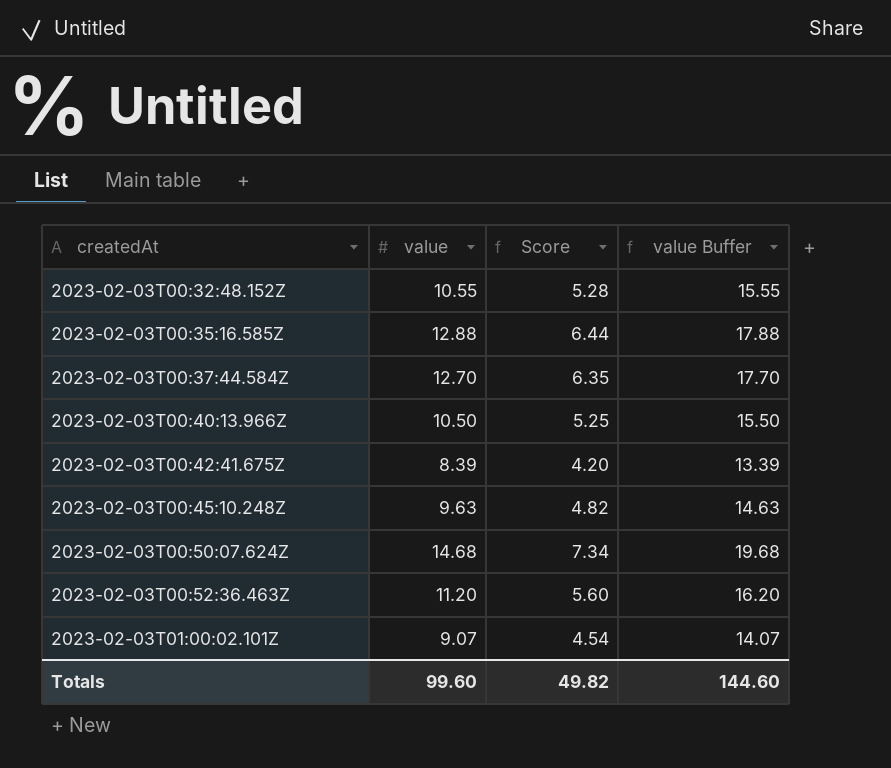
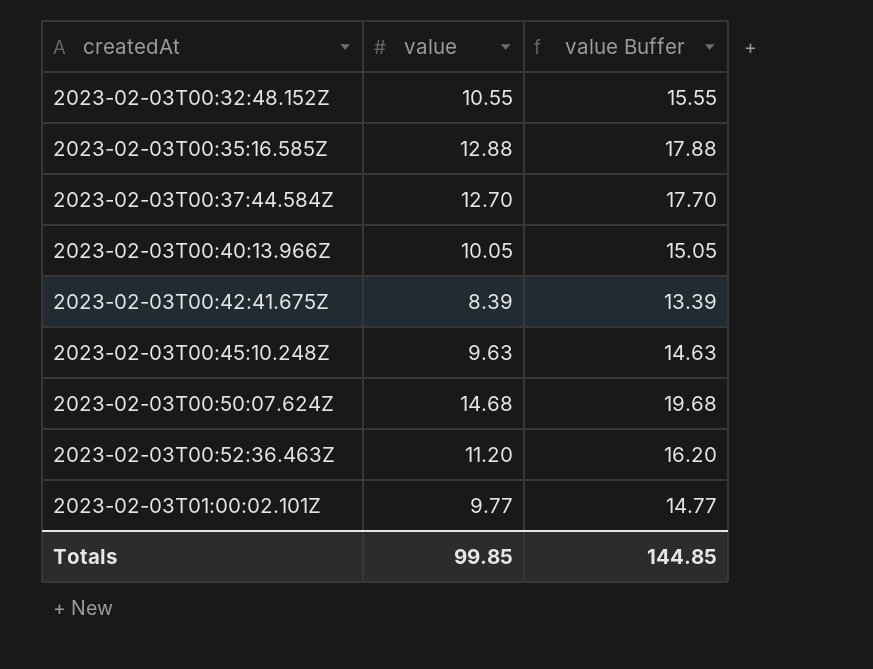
column Score | formula: [value] * 0.5 -> none
2023-02-03T00:40:13.966Z | value: 10.50 -> 10.05
2023-02-03T00:40:13.966Z | value Buffer: 15.50 -> 15.05
2023-02-03T01:00:02.101Z | value: 9.07 -> 9.77
2023-02-03T01:00:02.101Z | value Buffer: 14.07 -> 14.77
Totals | value: 99.60 -> 99.85
Totals | value Buffer: 144.60 -> 144.85

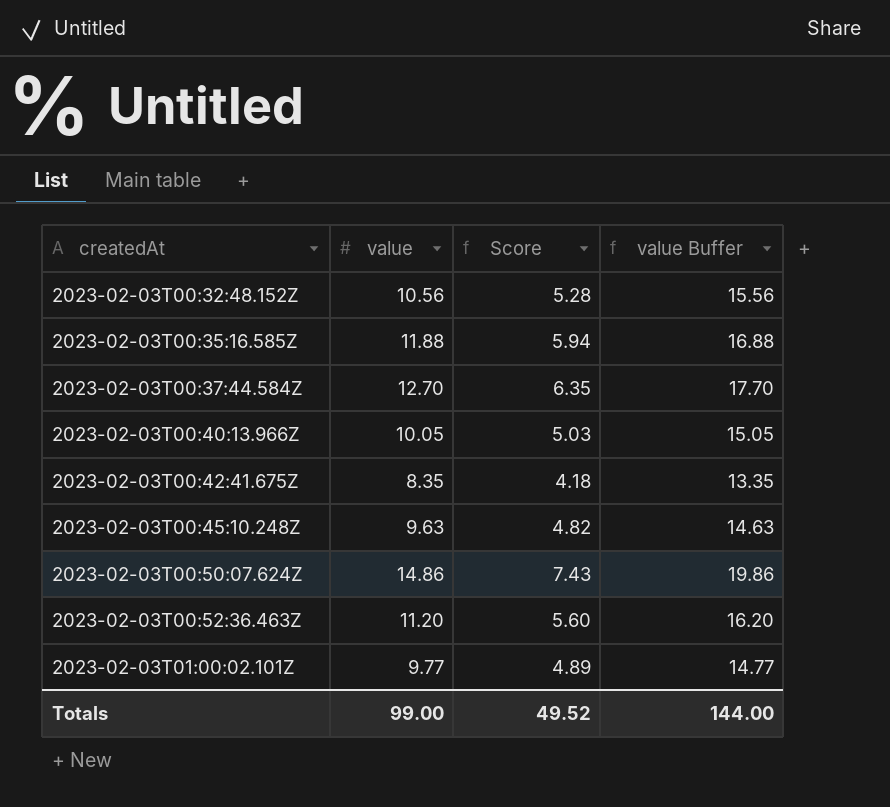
column Score | formula: none -> [value] * 0.5
2023-02-03T00:32:48.152Z | value: 10.55 -> 10.56
2023-02-03T00:32:48.152Z | value Buffer: 15.55 -> 15.56
2023-02-03T00:35:16.585Z | value: 12.88 -> 11.88
2023-02-03T00:35:16.585Z | value Buffer: 17.88 -> 16.88
2023-02-03T00:42:41.675Z | value: 8.39 -> 8.35
2023-02-03T00:42:41.675Z | value Buffer: 13.39 -> 13.35
2023-02-03T00:50:07.624Z | value: 14.68 -> 14.86
2023-02-03T00:50:07.624Z | value Buffer: 19.68 -> 19.86
Totals | value: 99.85 -> 99.00
Totals | value Buffer: 144.85 -> 144.00

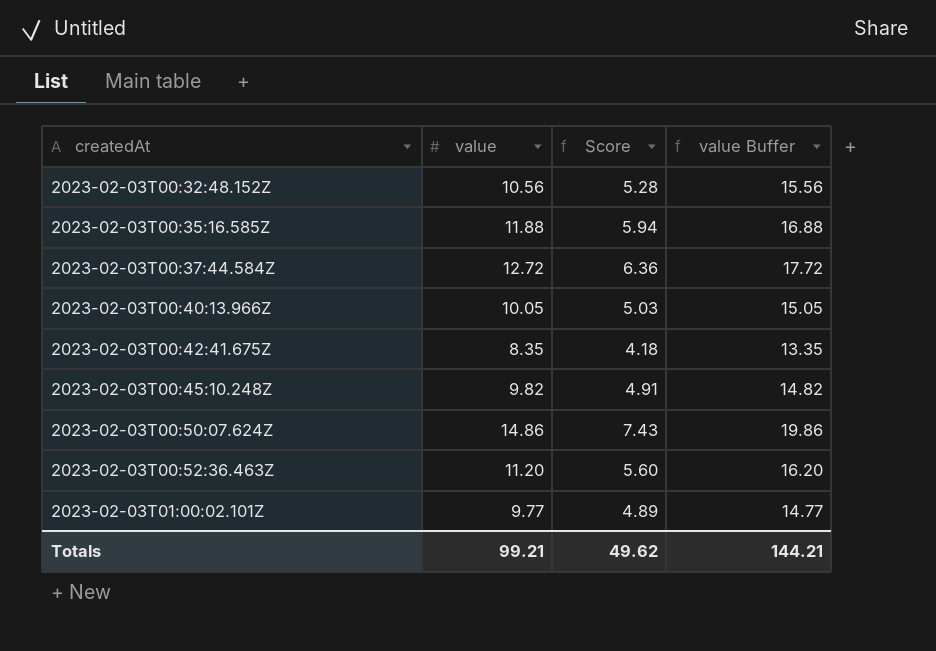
2023-02-03T00:37:44.584Z | value: 12.70 -> 12.72
2023-02-03T00:37:44.584Z | Score: 6.35 -> 6.36
2023-02-03T00:37:44.584Z | value Buffer: 17.70 -> 17.72
2023-02-03T00:45:10.248Z | value: 9.63 -> 9.82
2023-02-03T00:45:10.248Z | Score: 4.82 -> 4.91
2023-02-03T00:45:10.248Z | value Buffer: 14.63 -> 14.82
Totals | value: 99.00 -> 99.21
Totals | Score: 49.52 -> 49.62
Totals | value Buffer: 144.00 -> 144.21

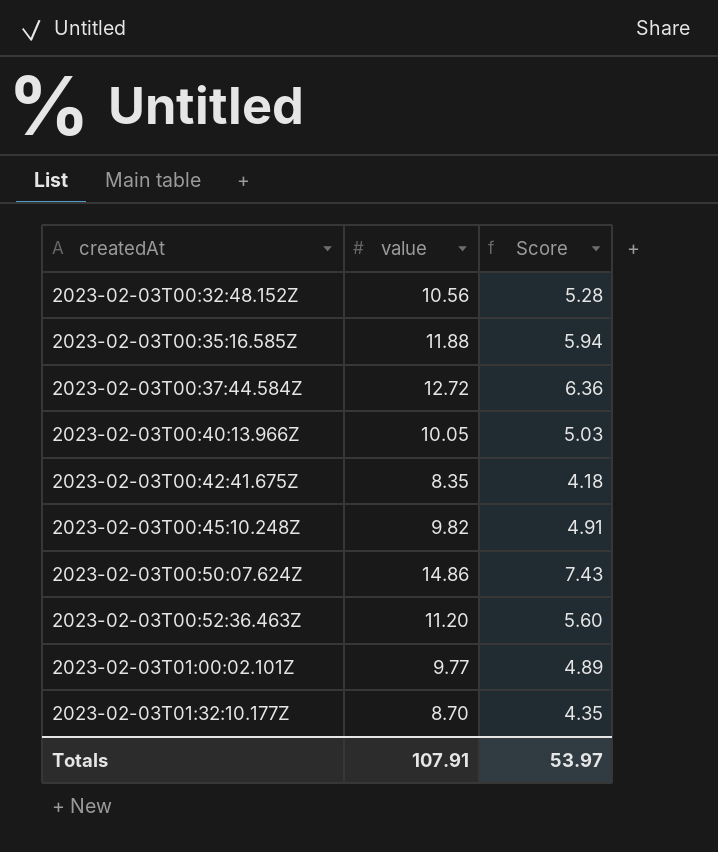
column value Buffer | formula: [value] + 5 -> none
row 2023-02-03T01:32:10.177Z: none -> 8.70 | 4.35
Totals | value: 99.21 -> 107.91
Totals | Score: 49.62 -> 53.97

